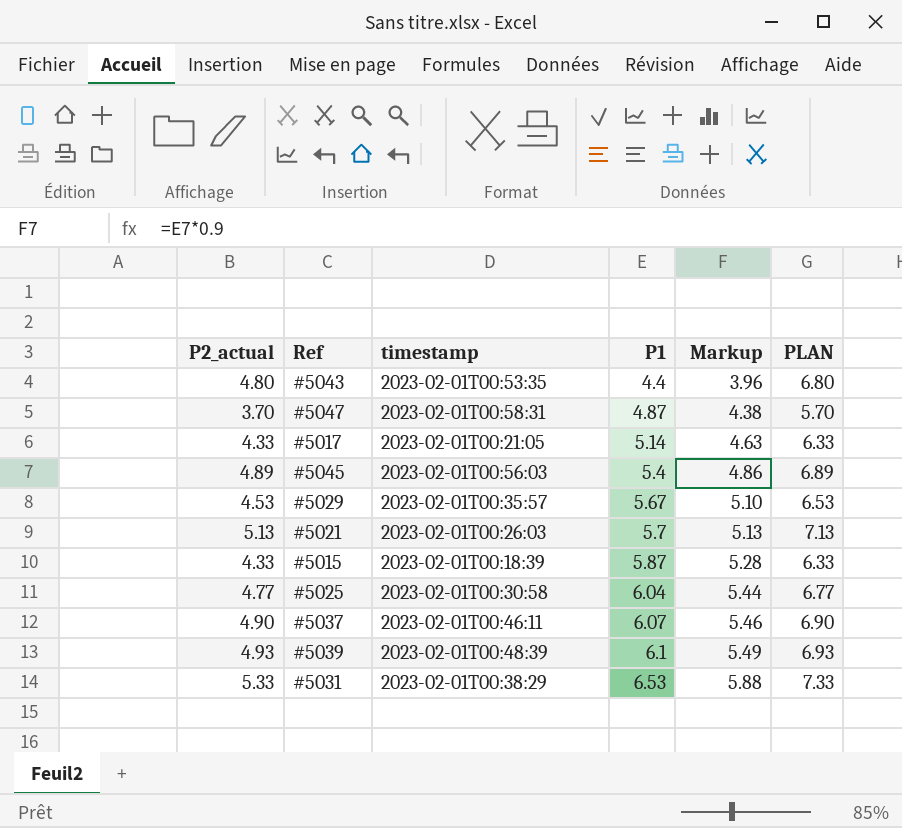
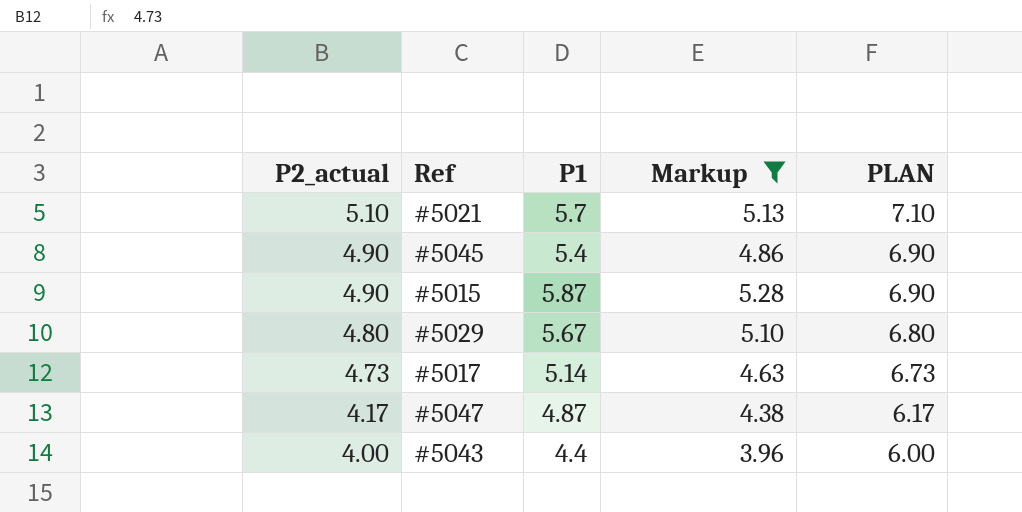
filter: none -> Markup <= 5.28
row order: P1 ascending -> P2_actual descending
column timestamp | position: 3 -> none
#5021 | P2_actual: 5.13 -> 5.10
#5021 | PLAN: 7.13 -> 7.10
#5045 | P2_actual: 4.89 -> 4.90
#5045 | PLAN: 6.89 -> 6.90
#5015 | P2_actual: 4.33 -> 4.90
#5015 | PLAN: 6.33 -> 6.90
#5029 | P2_actual: 4.53 -> 4.80
#5029 | PLAN: 6.53 -> 6.80
#5017 | P2_actual: 4.33 -> 4.73
#5017 | PLAN: 6.33 -> 6.73
#5047 | P2_actual: 3.70 -> 4.17
#5047 | PLAN: 5.70 -> 6.17
#5043 | P2_actual: 4.80 -> 4.00
#5043 | PLAN: 6.80 -> 6.00

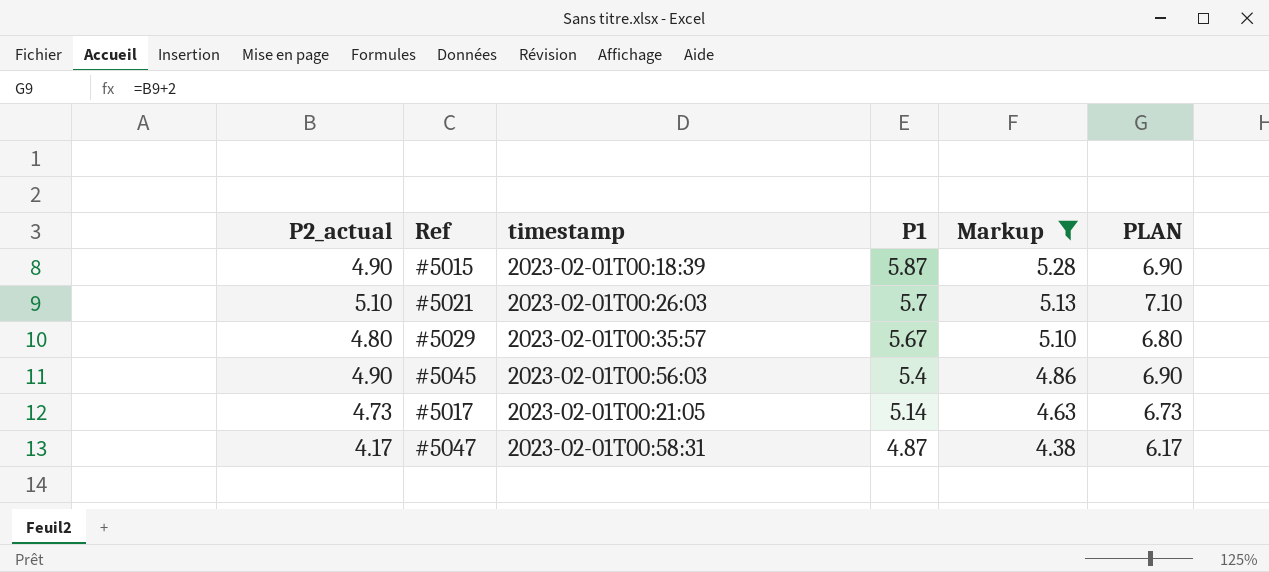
row order: P2_actual descending -> P1 descending
column timestamp | position: none -> 3
row #5043: 4.00 | 4.4 | 3.96 | 6.00 -> none

